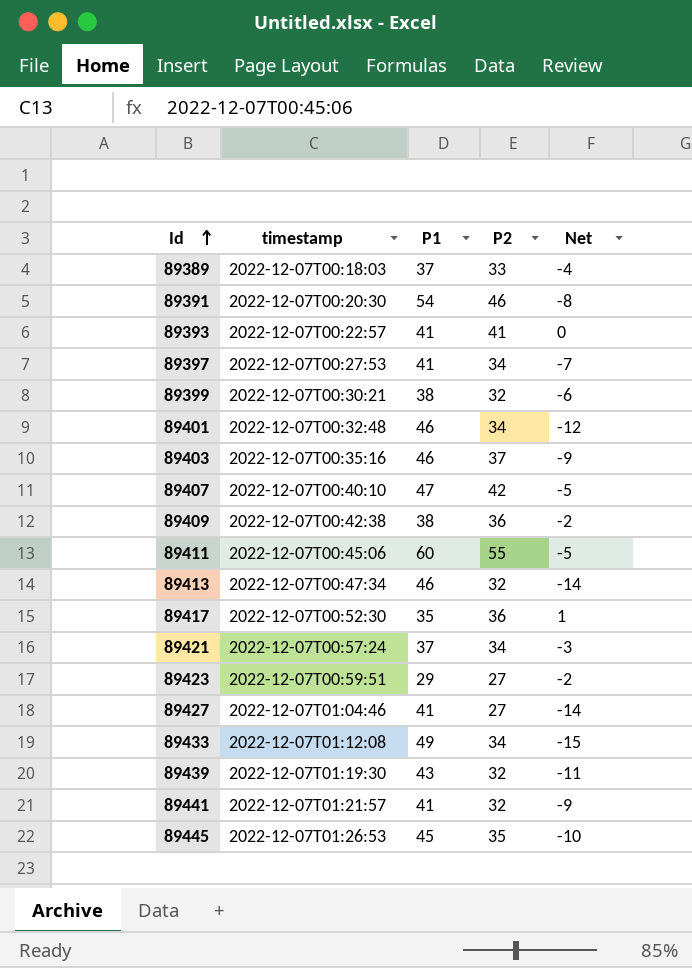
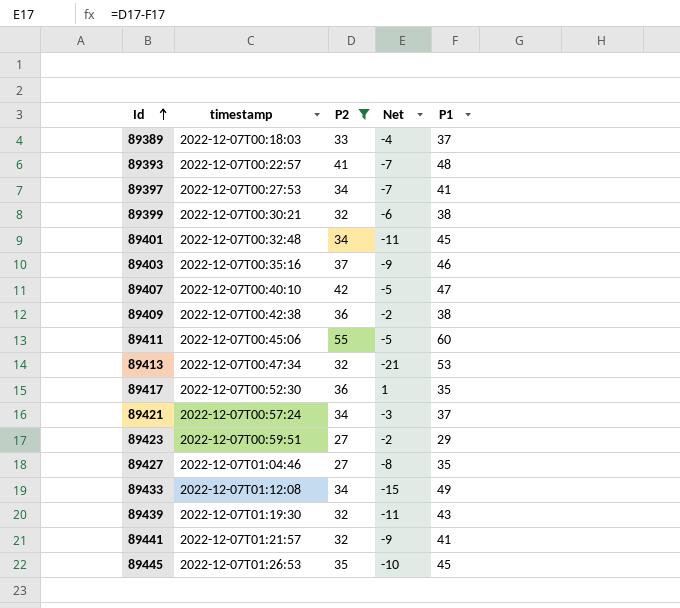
filter: none -> P2 != 46
column P1 | position: 3 -> 5
89393 | Net: 0 -> -7
89393 | P1: 41 -> 48
89401 | Net: -12 -> -11
89401 | P1: 46 -> 45
89413 | Net: -14 -> -21
89413 | P1: 46 -> 53
89427 | Net: -14 -> -8
89427 | P1: 41 -> 35

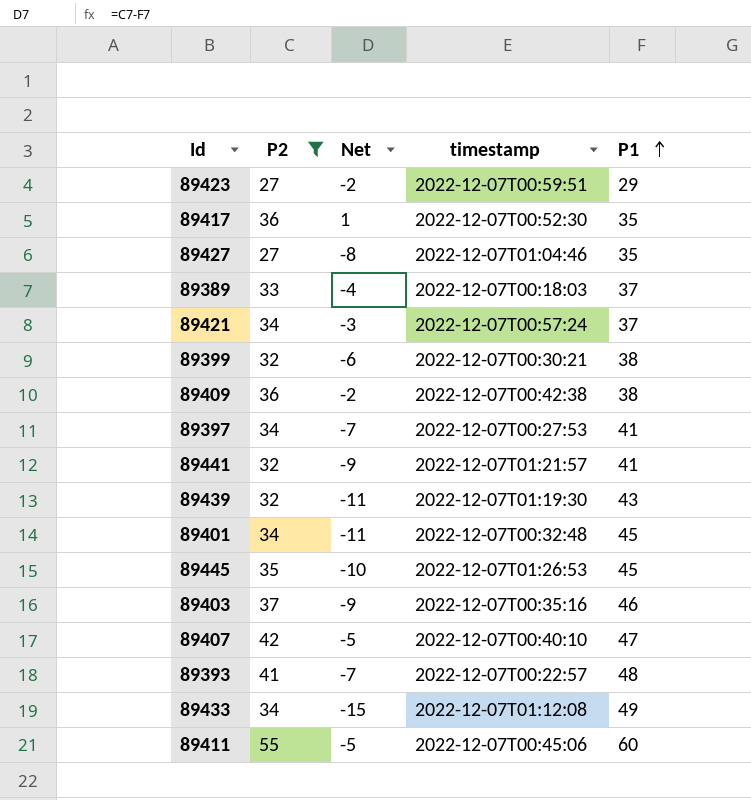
row order: Id ascending -> P1 ascending
column timestamp | position: 2 -> 4
row 89413: 2022-12-07T00:47:34 | 32 | -21 | 53 -> none

